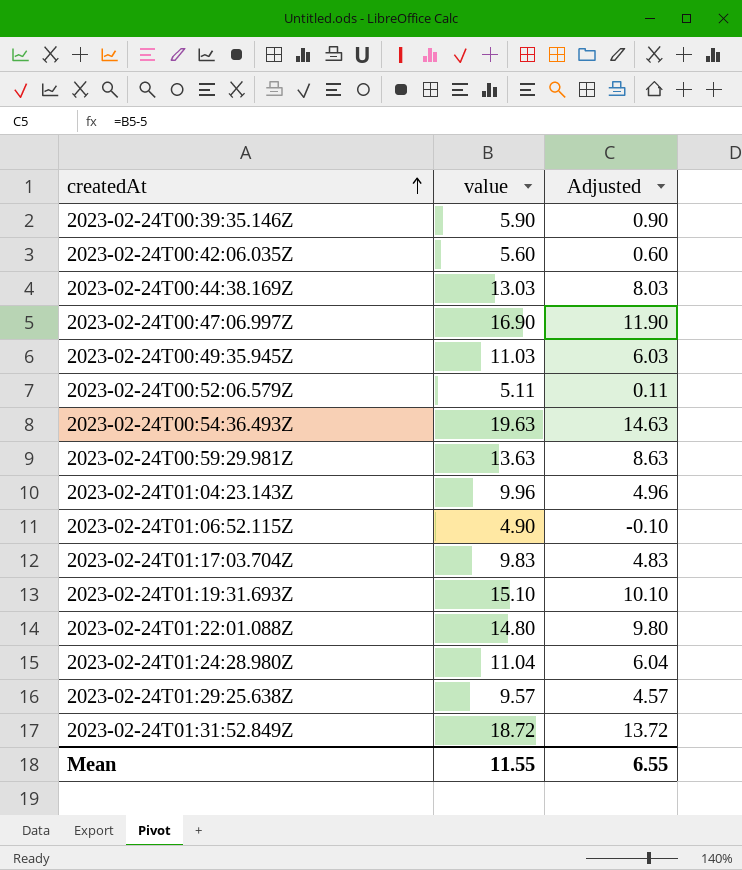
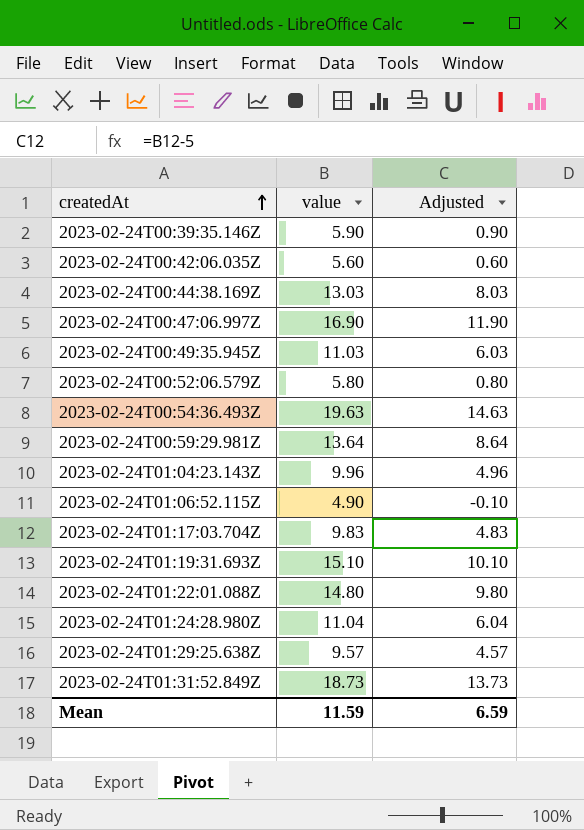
2023-02-24T00:52:06.579Z | value: 5.11 -> 5.80
2023-02-24T00:52:06.579Z | Adjusted: 0.11 -> 0.80
2023-02-24T00:59:29.981Z | value: 13.63 -> 13.64
2023-02-24T00:59:29.981Z | Adjusted: 8.63 -> 8.64
2023-02-24T01:31:52.849Z | value: 18.72 -> 18.73
2023-02-24T01:31:52.849Z | Adjusted: 13.72 -> 13.73
Mean | value: 11.55 -> 11.59
Mean | Adjusted: 6.55 -> 6.59

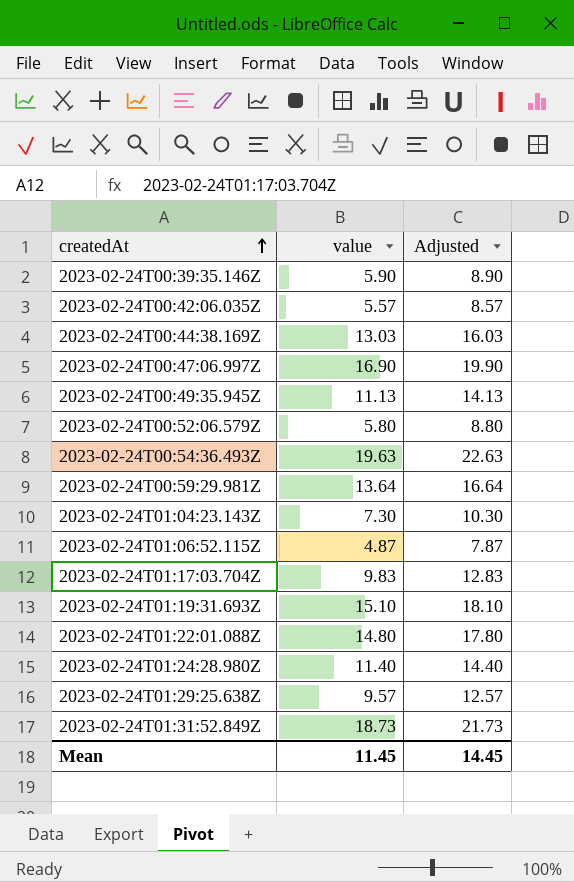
column Adjusted | formula: [value] - 5 -> [value] + 3
2023-02-24T00:42:06.035Z | value: 5.60 -> 5.57
2023-02-24T00:49:35.945Z | value: 11.03 -> 11.13
2023-02-24T01:04:23.143Z | value: 9.96 -> 7.30
2023-02-24T01:06:52.115Z | value: 4.90 -> 4.87
2023-02-24T01:24:28.980Z | value: 11.04 -> 11.40
Mean | value: 11.59 -> 11.45
Mean | Adjusted: 6.59 -> 14.45

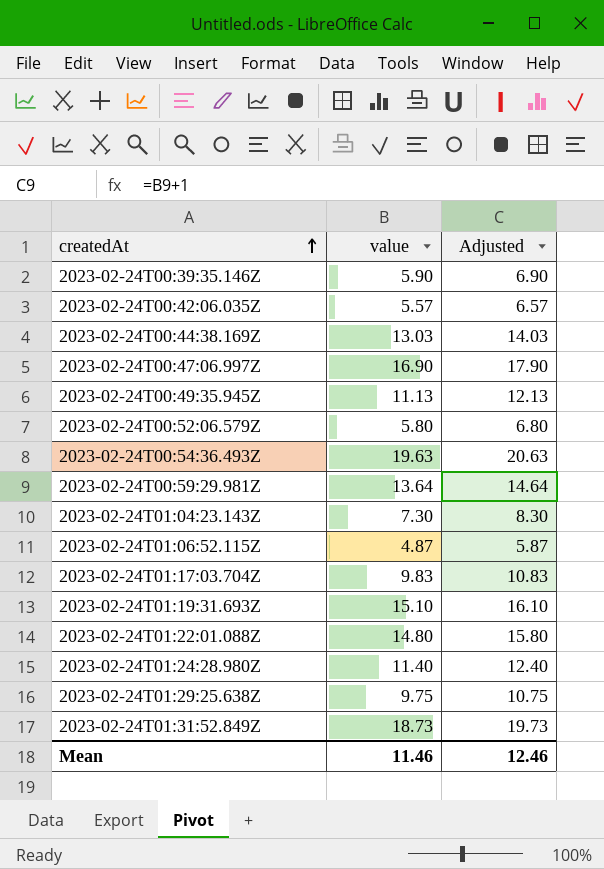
column Adjusted | formula: [value] + 3 -> [value] + 1
2023-02-24T01:29:25.638Z | value: 9.57 -> 9.75
Mean | value: 11.45 -> 11.46
Mean | Adjusted: 14.45 -> 12.46

